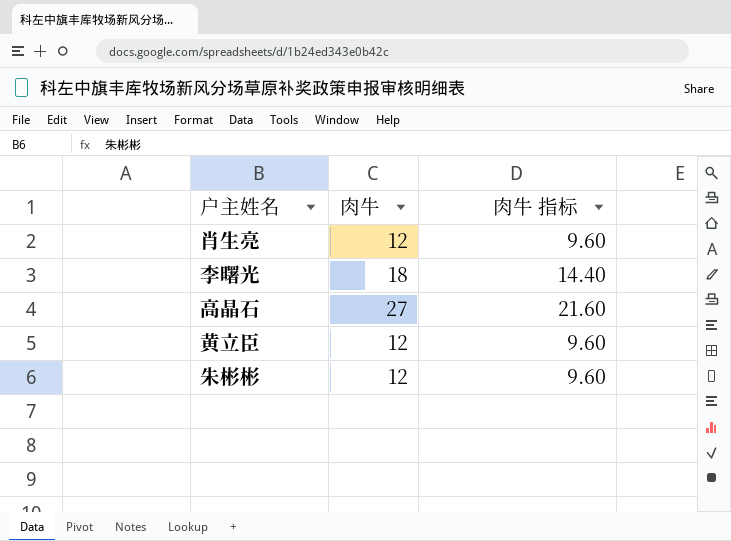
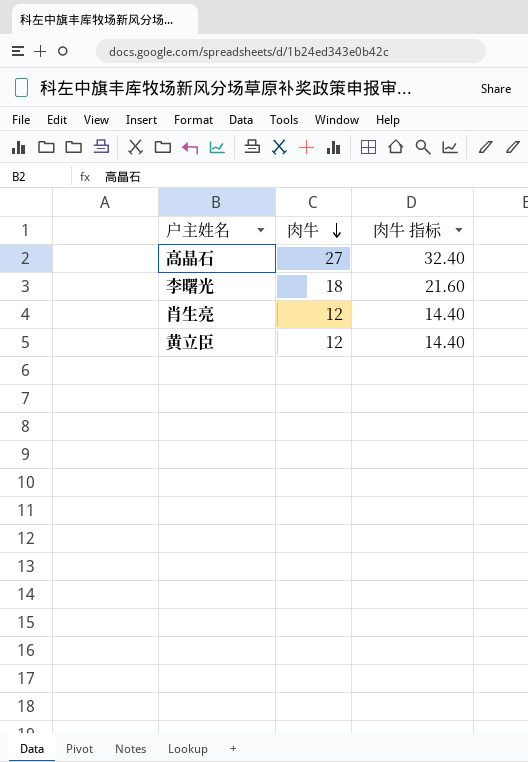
row order: none -> 肉牛 descending
column 肉牛 指标 | formula: [肉牛] * 0.8 -> [肉牛] * 1.2
row 朱彬彬: 12 | 9.60 -> none

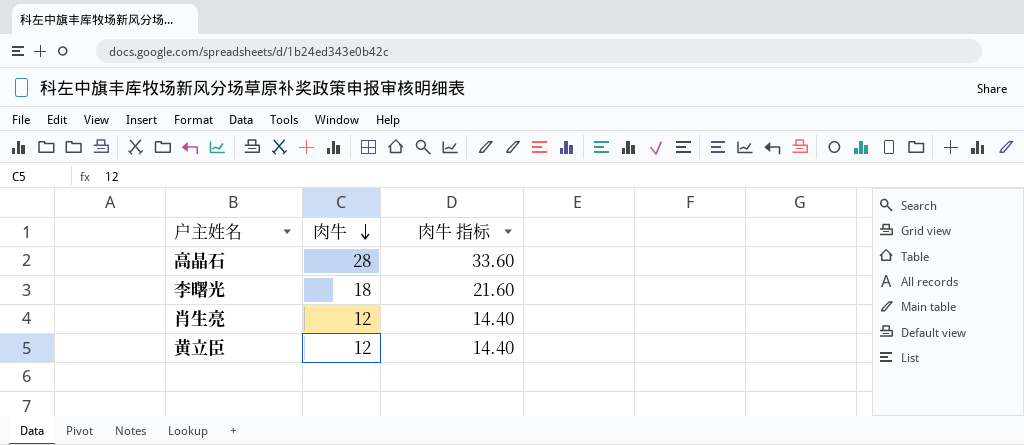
高晶石 | 肉牛: 27 -> 28
高晶石 | 肉牛 指标: 32.40 -> 33.60

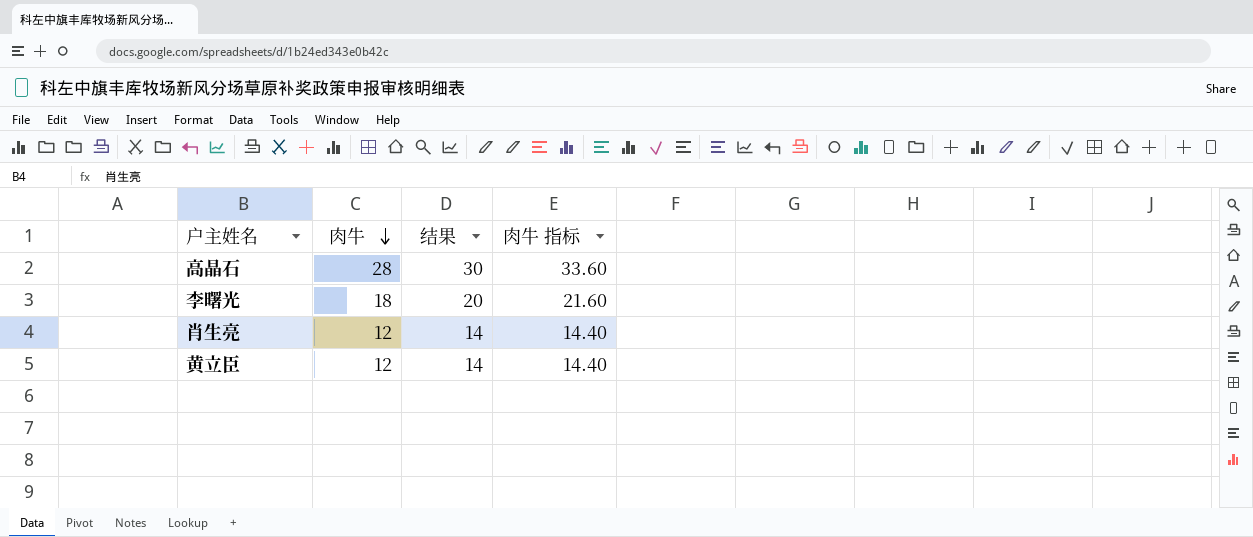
column 结果 | formula: none -> [肉牛] + 2

